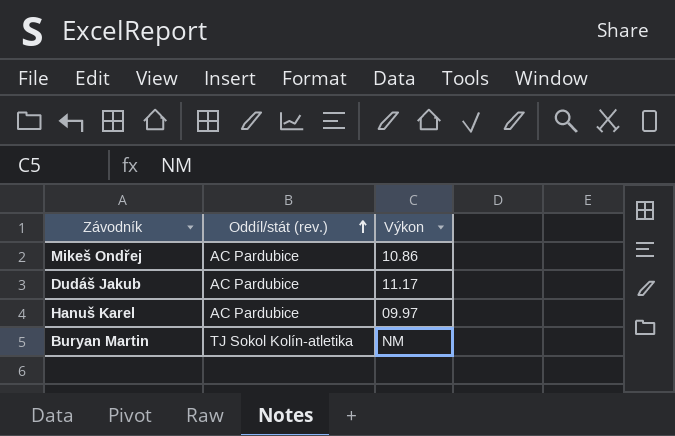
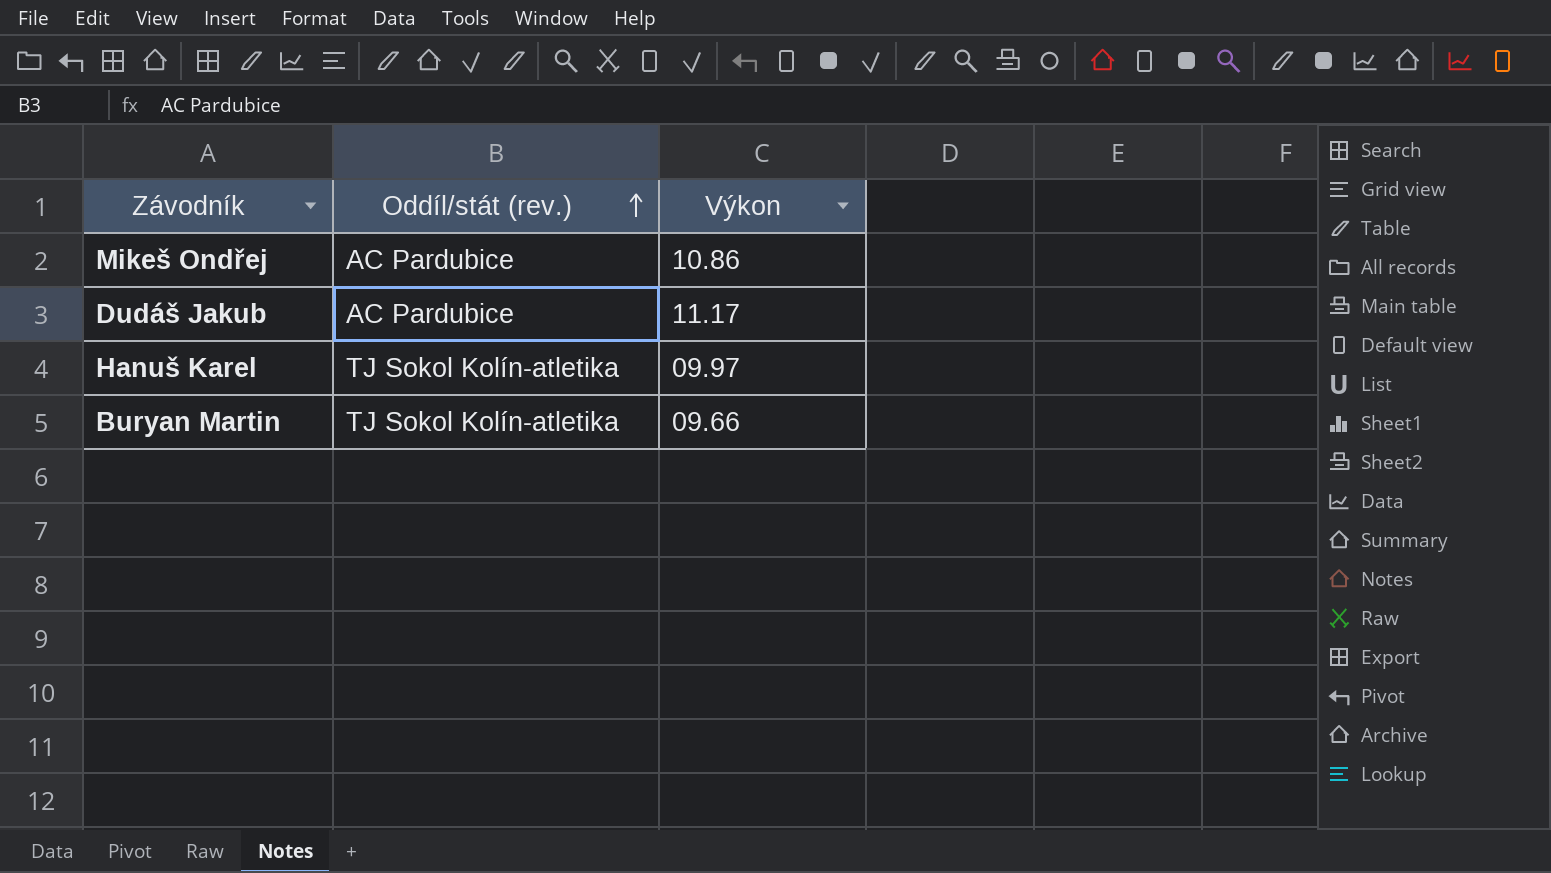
Hanuš Karel | Oddíl/stát (rev.): AC Pardubice -> TJ Sokol Kolín-atletika
Buryan Martin | Výkon: NM -> 09.66

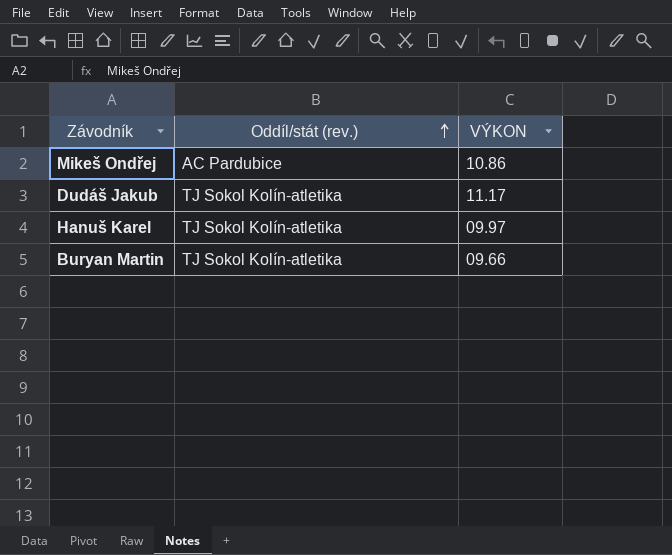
column name: Výkon -> VÝKON
Dudáš Jakub | Oddíl/stát (rev.): AC Pardubice -> TJ Sokol Kolín-atletika

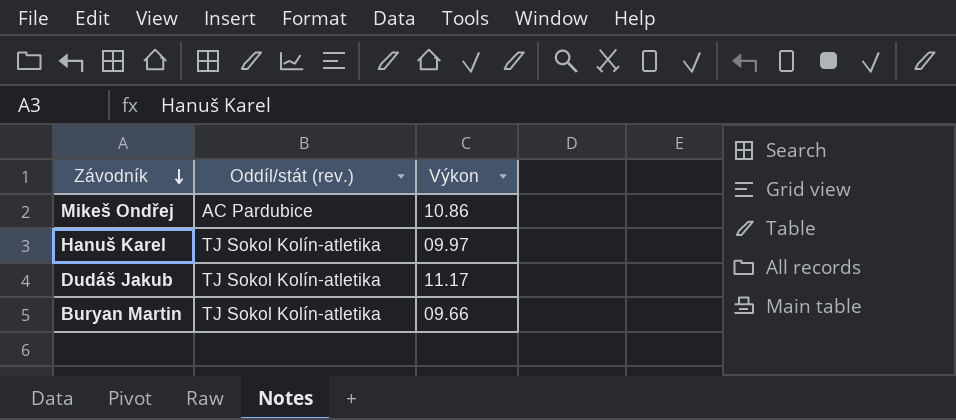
row order: Oddíl/stát (rev.) ascending -> Závodník descending
column name: VÝKON -> Výkon

